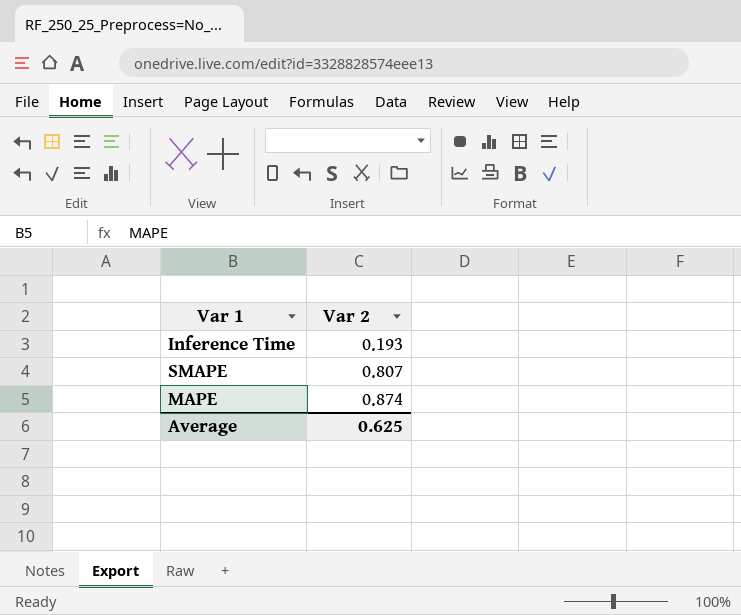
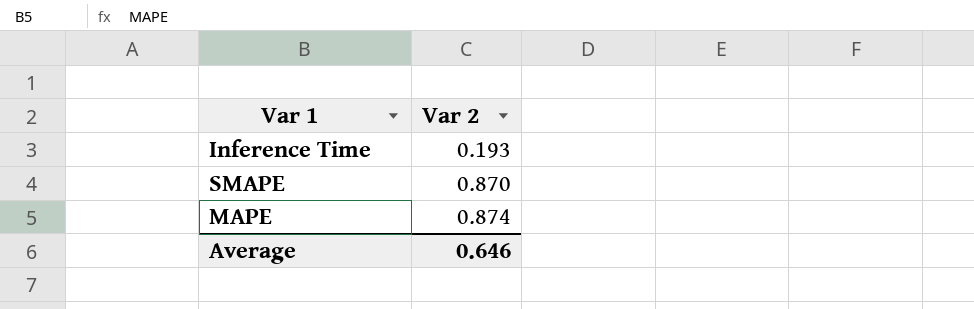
SMAPE | Var 2: 0.807 -> 0.870
Average | Var 2: 0.625 -> 0.646

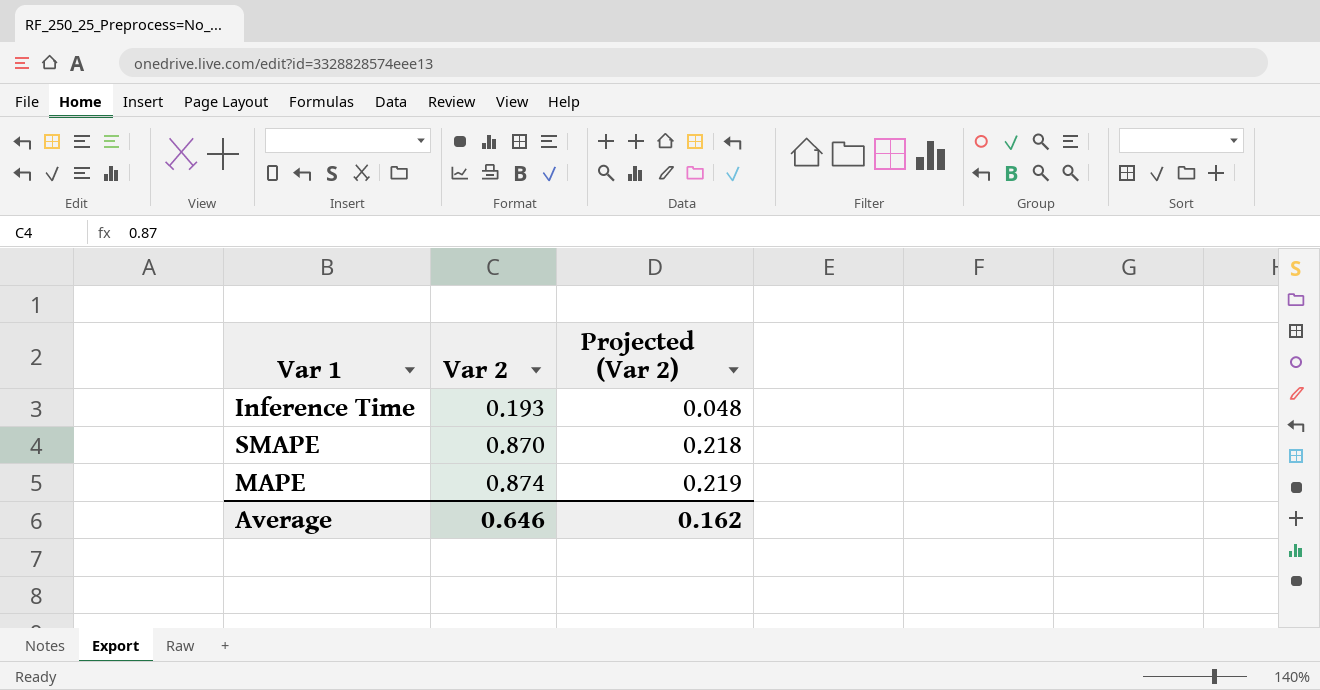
column Projected (Var 2) | formula: none -> [Var 2] * 0.25

